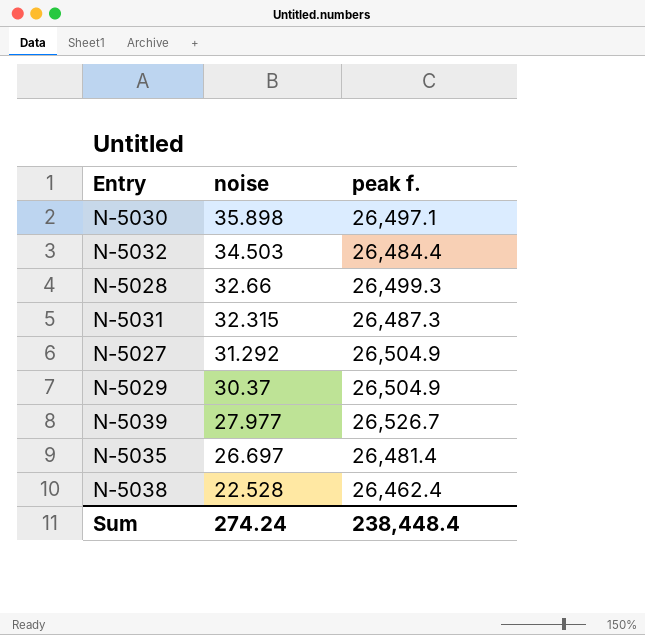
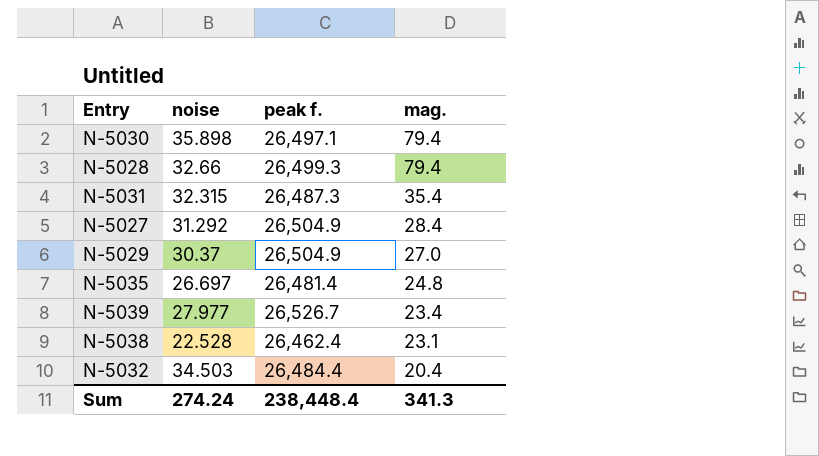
row order: noise descending -> mag. descending
column mag. | position: none -> 4

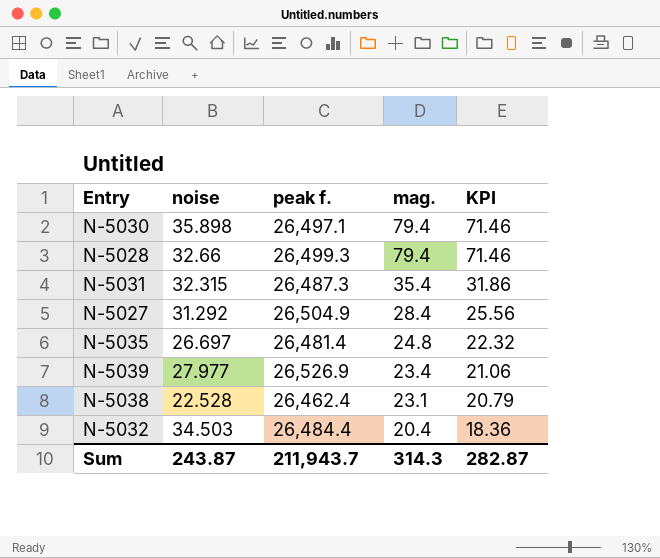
column KPI | formula: none -> [mag.] * 0.9
row N-5029: 30.37 | 26,504.9 | 27.0 -> none
N-5039 | peak f.: 26,526.7 -> 26,526.9
Sum | noise: 274.24 -> 243.87
Sum | peak f.: 238,448.4 -> 211,943.7
Sum | mag.: 341.3 -> 314.3

